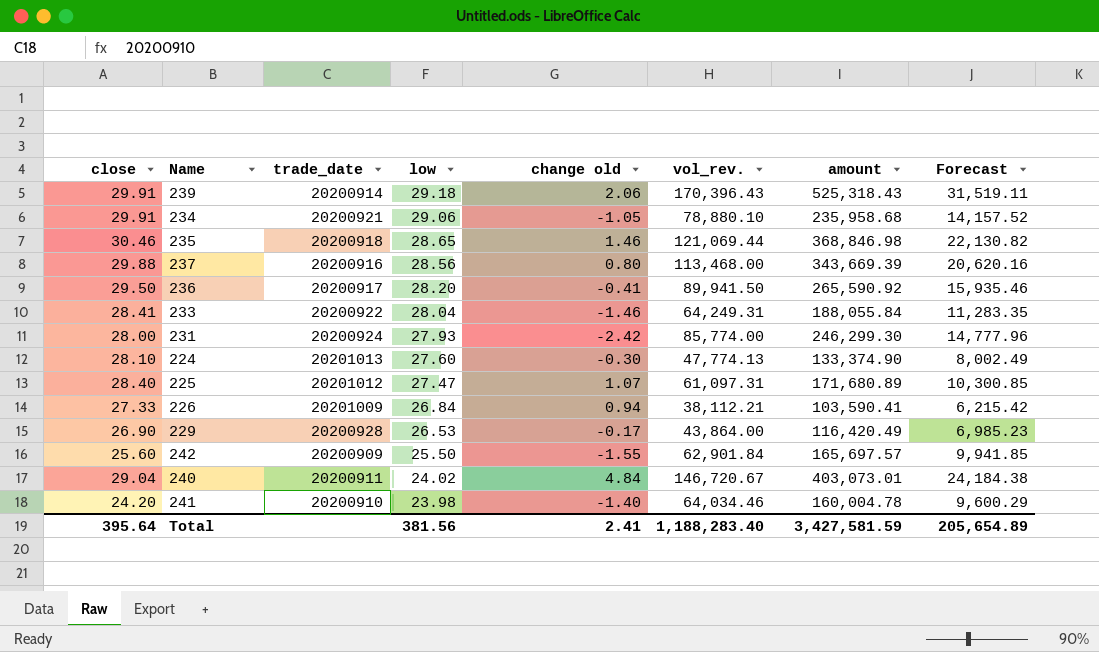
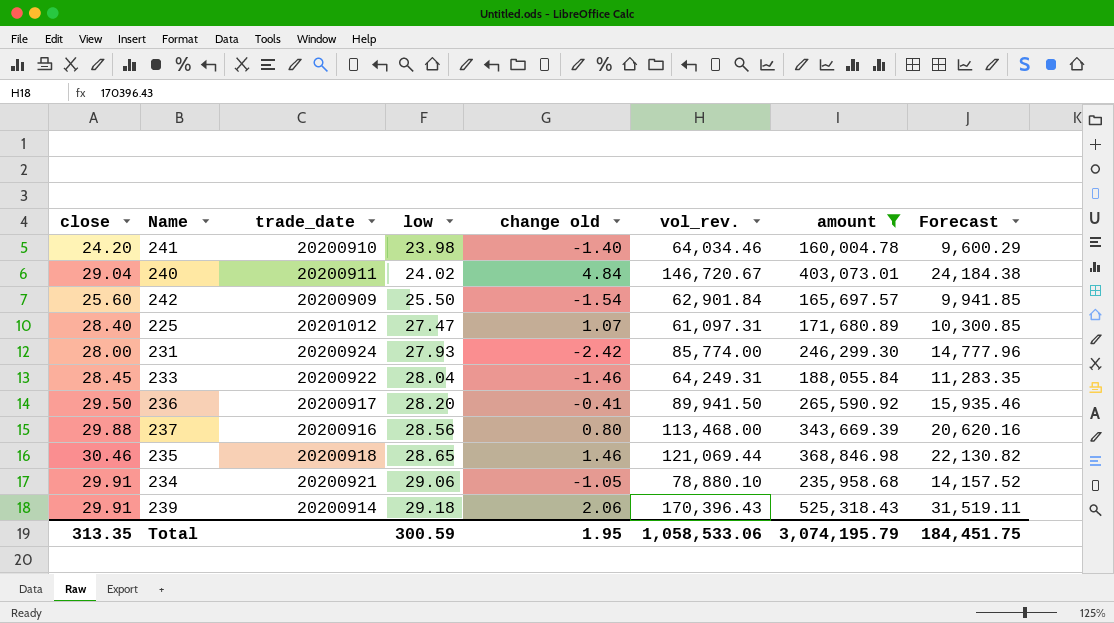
filter: none -> amount >= 160,004.78
row order: low descending -> low ascending
242 | change old: -1.55 -> -1.54
233 | close: 28.41 -> 28.45
Total | close: 395.64 -> 313.35
Total | low: 381.56 -> 300.59
Total | change old: 2.41 -> 1.95
Total | vol_rev.: 1,188,283.40 -> 1,058,533.06
Total | amount: 3,427,581.59 -> 3,074,195.79
Total | Forecast: 205,654.89 -> 184,451.75

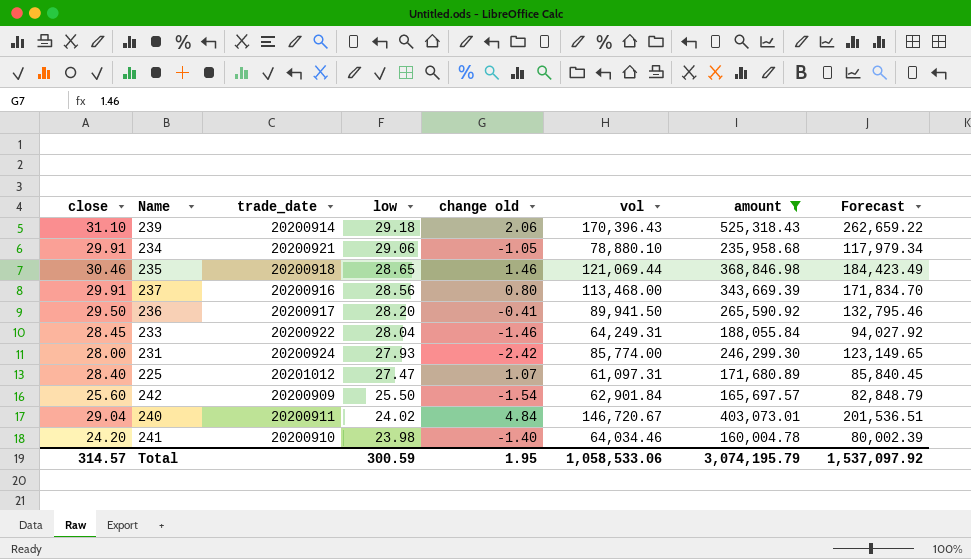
row order: low ascending -> low descending
column name: vol_rev. -> vol
column Forecast | formula: [amount] * 0.06 -> [amount] * 0.5
239 | close: 29.91 -> 31.10
237 | close: 29.88 -> 29.91
Total | close: 313.35 -> 314.57
Total | Forecast: 184,451.75 -> 1,537,097.92

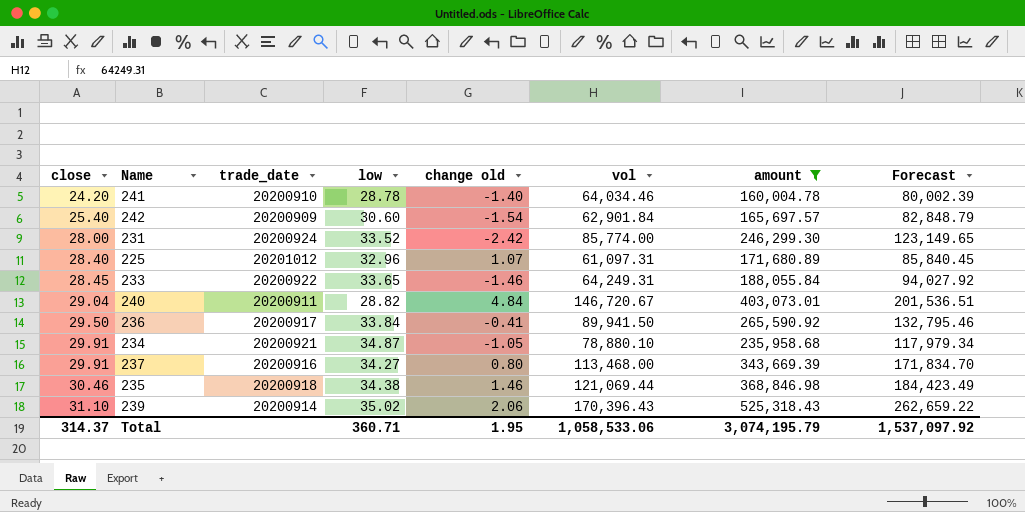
row order: low descending -> close ascending
241 | low: 23.98 -> 28.78
242 | close: 25.60 -> 25.40
242 | low: 25.50 -> 30.60
231 | low: 27.93 -> 33.52
225 | low: 27.47 -> 32.96
233 | low: 28.04 -> 33.65
240 | low: 24.02 -> 28.82
236 | low: 28.20 -> 33.84
234 | low: 29.06 -> 34.87
237 | low: 28.56 -> 34.27
235 | low: 28.65 -> 34.38
239 | low: 29.18 -> 35.02
Total | close: 314.57 -> 314.37
Total | low: 300.59 -> 360.71

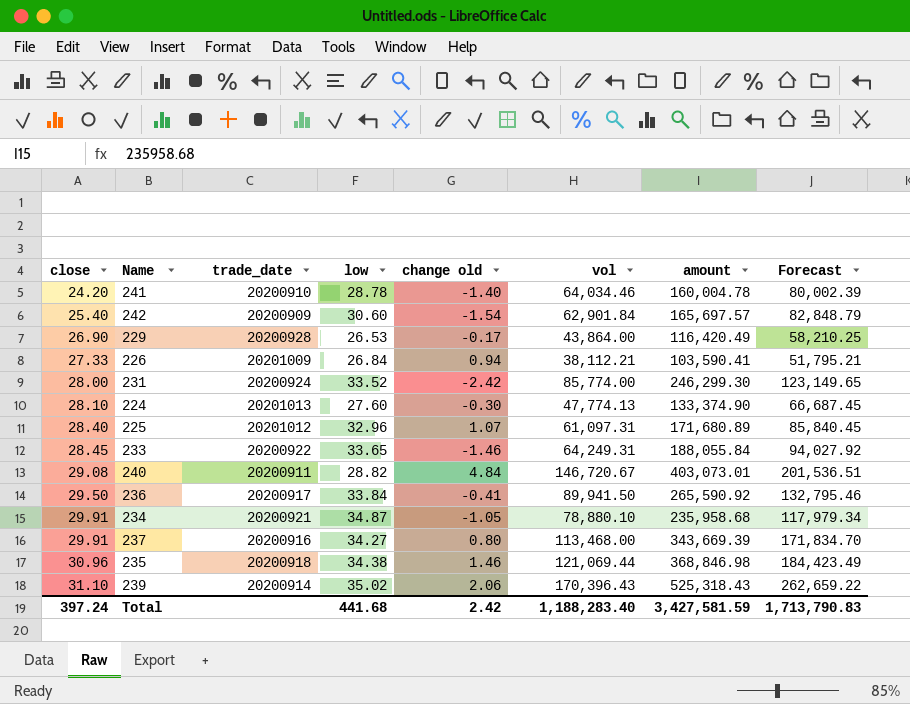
filter: amount >= 160,004.78 -> none
240 | close: 29.04 -> 29.08
235 | close: 30.46 -> 30.96
Total | close: 314.37 -> 397.24
Total | low: 360.71 -> 441.68
Total | change old: 1.95 -> 2.42
Total | vol: 1,058,533.06 -> 1,188,283.40
Total | amount: 3,074,195.79 -> 3,427,581.59
Total | Forecast: 1,537,097.92 -> 1,713,790.83

